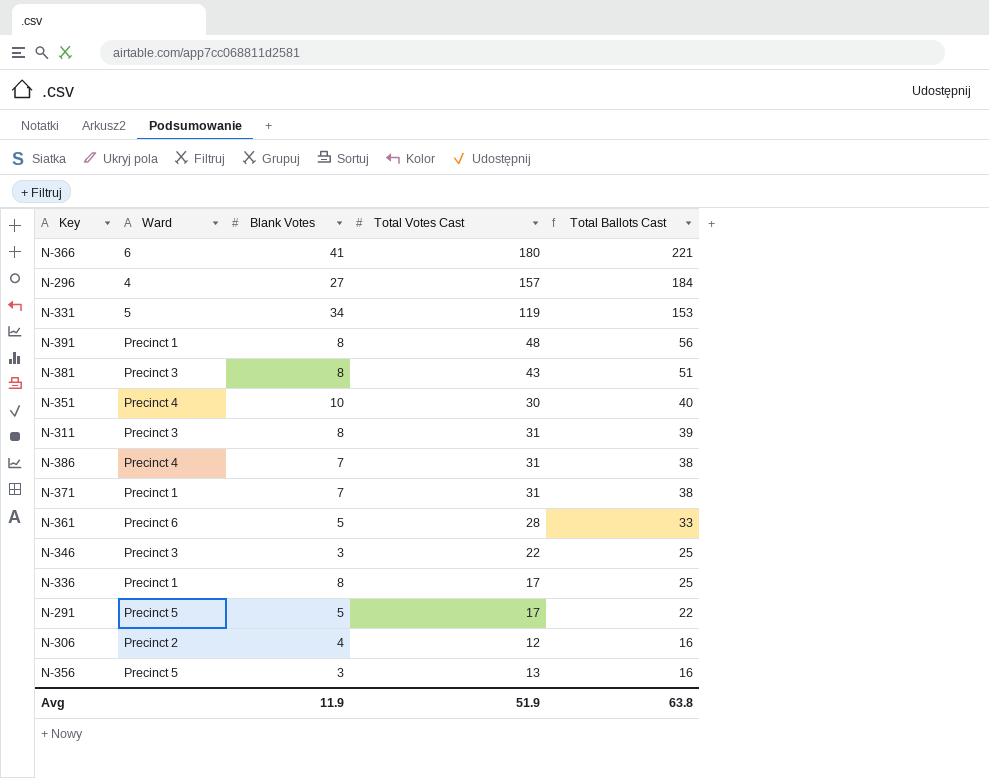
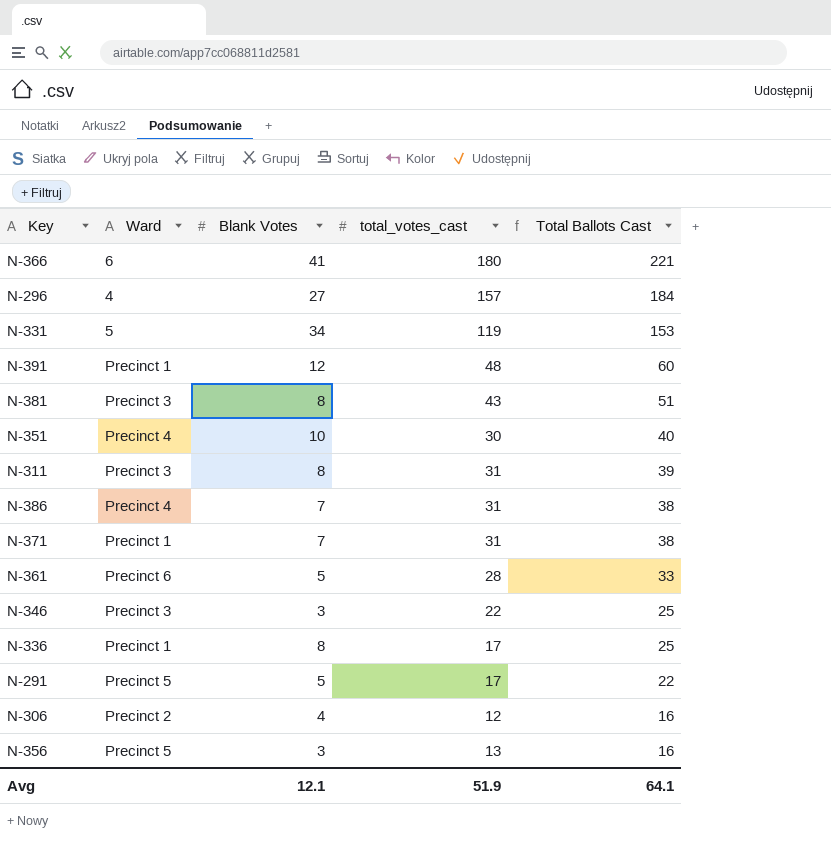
column name: Total Votes Cast -> total_votes_cast
N-391 | Blank Votes: 8 -> 12
N-391 | Total Ballots Cast: 56 -> 60
Avg | Blank Votes: 11.9 -> 12.1
Avg | Total Ballots Cast: 63.8 -> 64.1

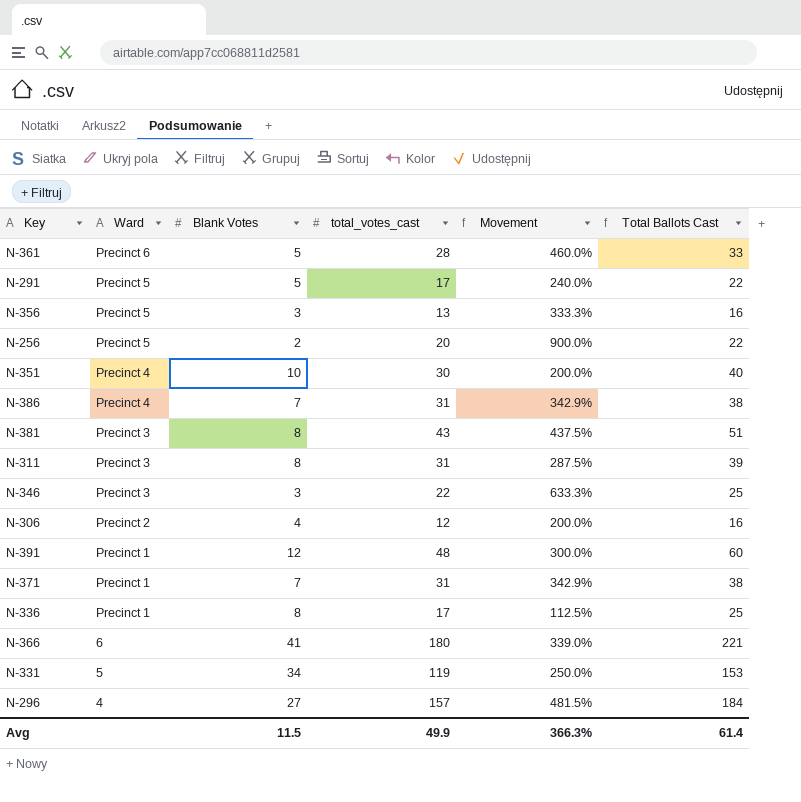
row order: Total Ballots Cast descending -> Ward descending
column Movement | formula: none -> ([total_votes_cast] - [Blank Votes]) / [Blank Votes]
row N-256: none -> Precinct 5 | 2 | 20 | 900.0% | 22
Avg | Blank Votes: 12.1 -> 11.5
Avg | total_votes_cast: 51.9 -> 49.9
Avg | Total Ballots Cast: 64.1 -> 61.4

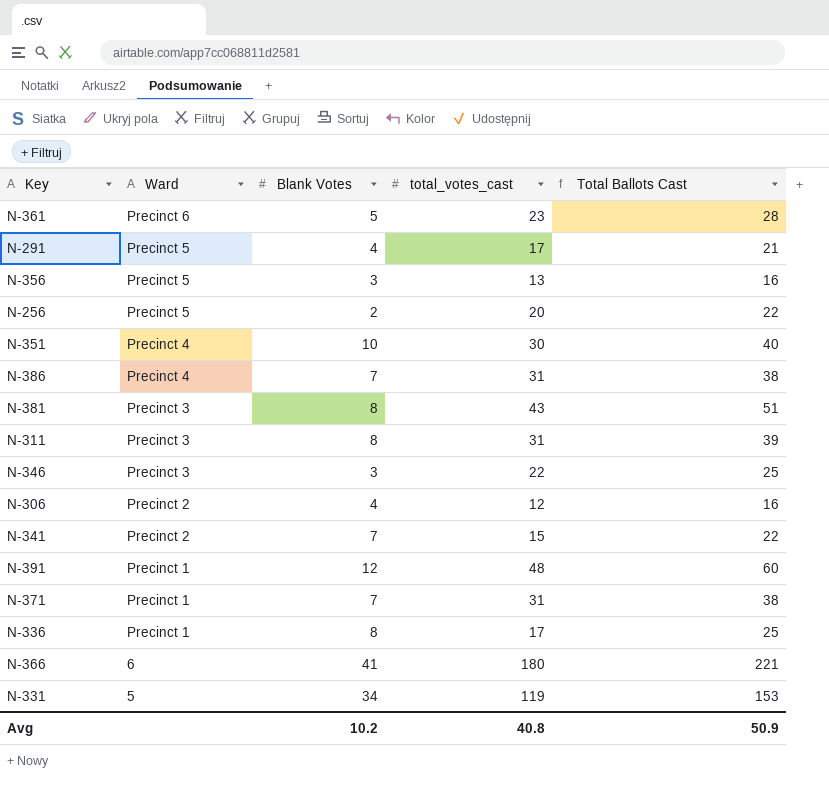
column Movement | formula: ([total_votes_cast] - [Blank Votes]) / [Blank Votes] -> none
row N-296: 4 | 27 | 157 | 481.5% | 184 -> none
N-361 | total_votes_cast: 28 -> 23
N-361 | Total Ballots Cast: 33 -> 28
N-291 | Blank Votes: 5 -> 4
N-291 | Total Ballots Cast: 22 -> 21
row N-341: none -> Precinct 2 | 7 | 15 | 22
Avg | Blank Votes: 11.5 -> 10.2
Avg | total_votes_cast: 49.9 -> 40.8
Avg | Total Ballots Cast: 61.4 -> 50.9

